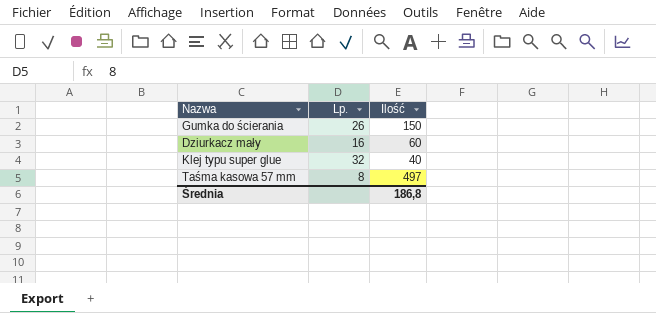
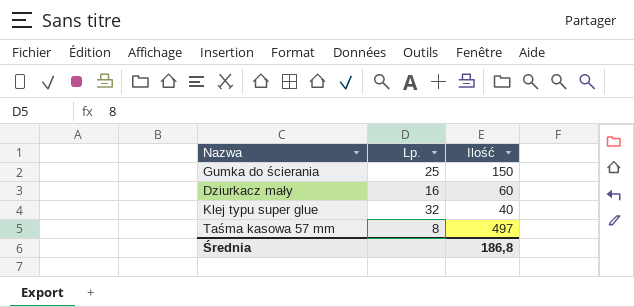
Gumka do ścierania | Lp.: 26 -> 25

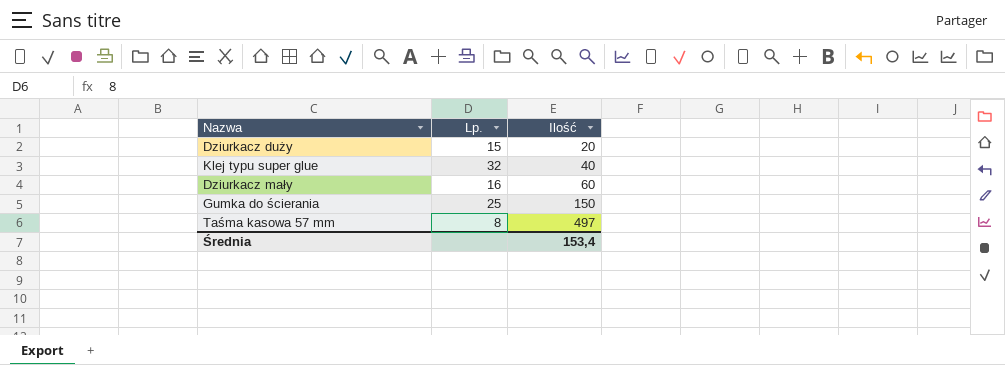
row order: none -> Ilość ascending
row Dziurkacz duży: none -> 15 | 20
Średnia | Ilość: 186,8 -> 153,4

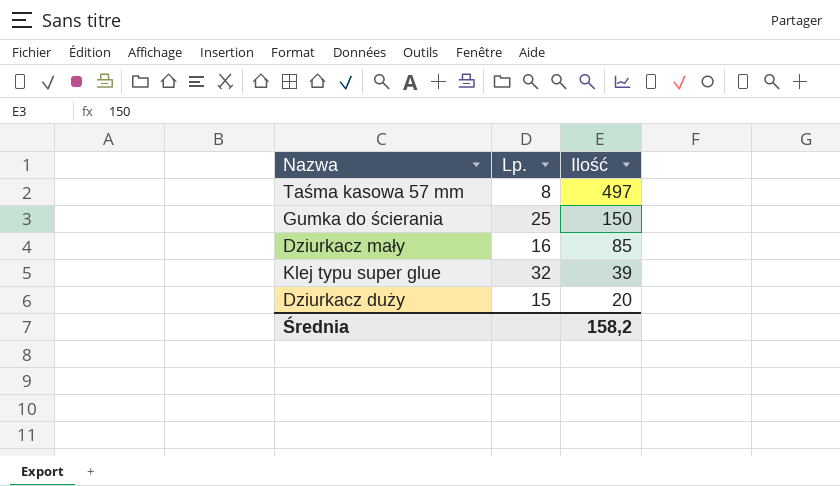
row order: Ilość ascending -> Ilość descending
Dziurkacz mały | Ilość: 60 -> 85
Klej typu super glue | Ilość: 40 -> 39
Średnia | Ilość: 153,4 -> 158,2

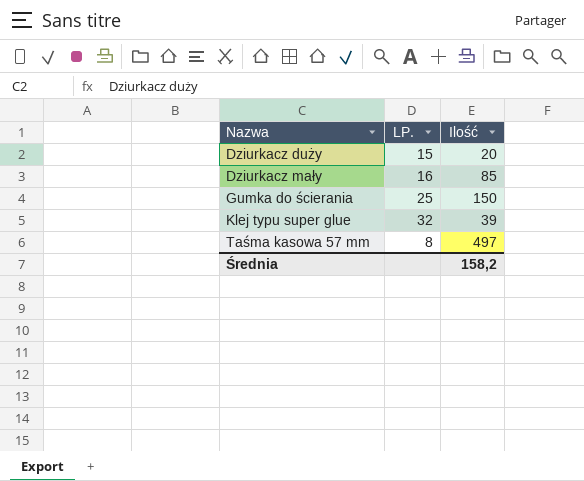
row order: Ilość descending -> Nazwa ascending
column name: Lp. -> LP.

